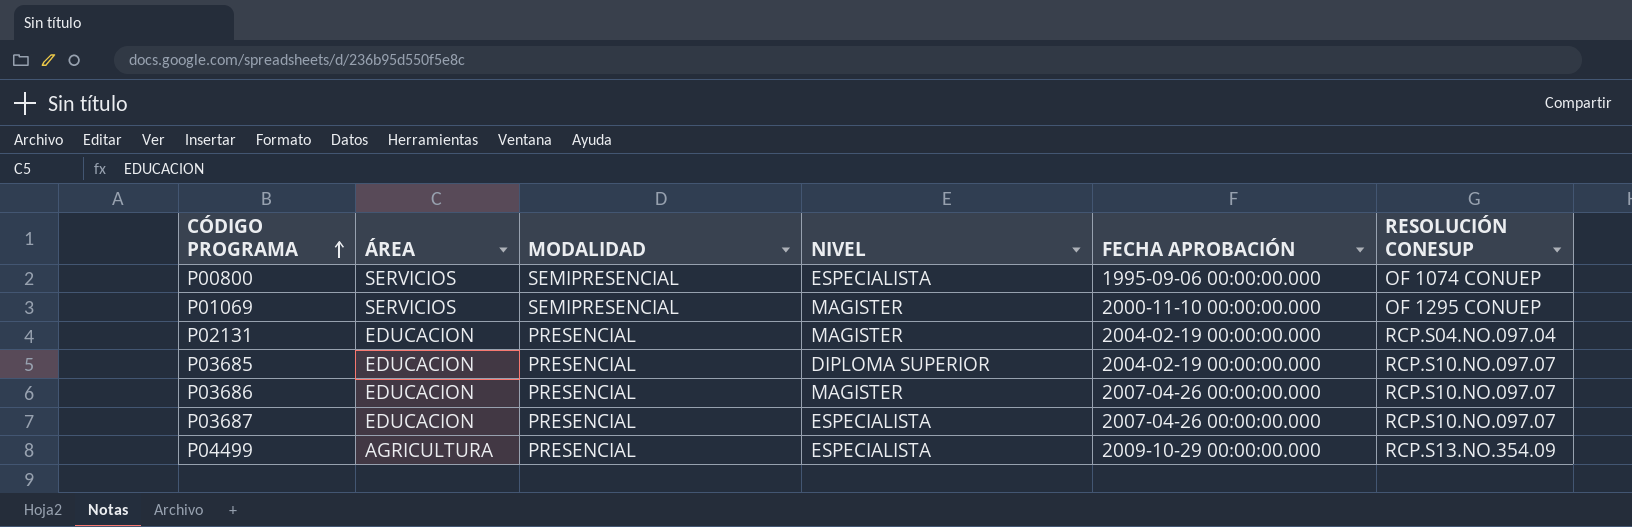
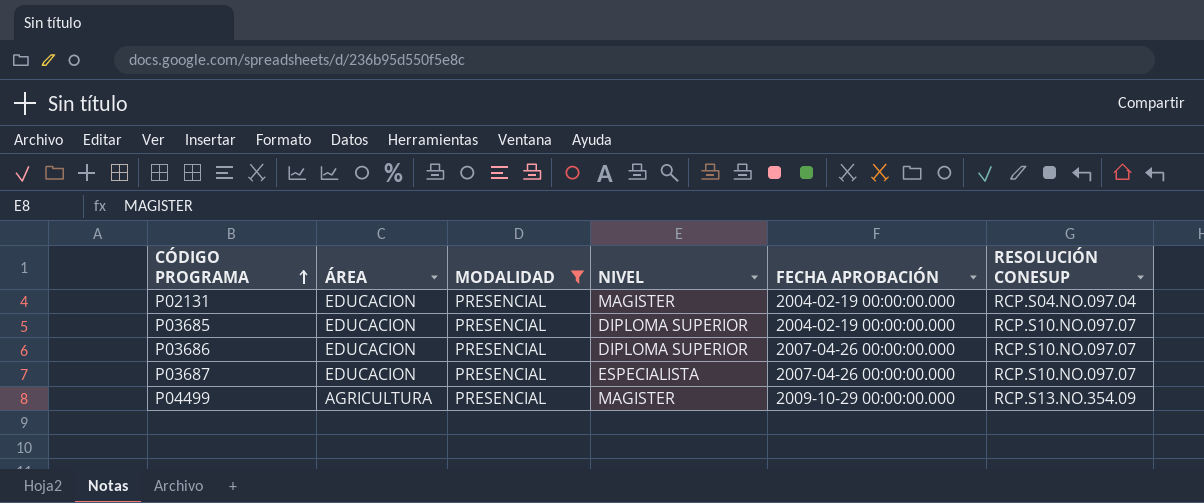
filter: none -> MODALIDAD = PRESENCIAL
P03686 | NIVEL: MAGISTER -> DIPLOMA SUPERIOR
P04499 | NIVEL: ESPECIALISTA -> MAGISTER

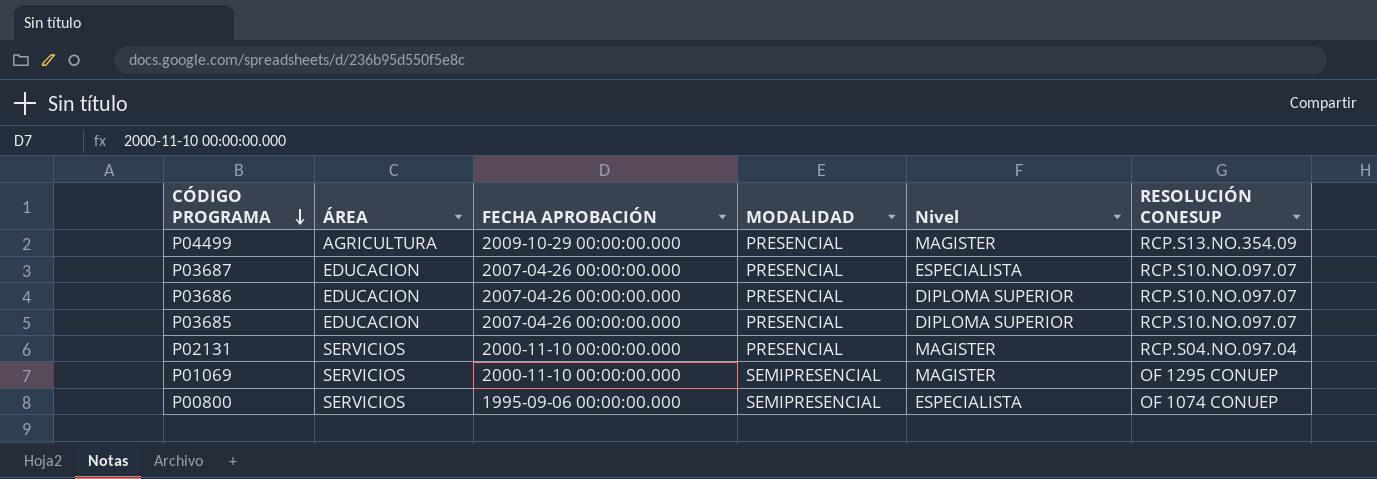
filter: MODALIDAD = PRESENCIAL -> none
row order: CÓDIGO PROGRAMA ascending -> CÓDIGO PROGRAMA descending
column FECHA APROBACIÓN | position: 5 -> 3
column name: NIVEL -> Nivel
P03685 | FECHA APROBACIÓN: 2004-02-19 00:00:00.000 -> 2007-04-26 00:00:00.000
P02131 | ÁREA: EDUCACION -> SERVICIOS
P02131 | FECHA APROBACIÓN: 2004-02-19 00:00:00.000 -> 2000-11-10 00:00:00.000

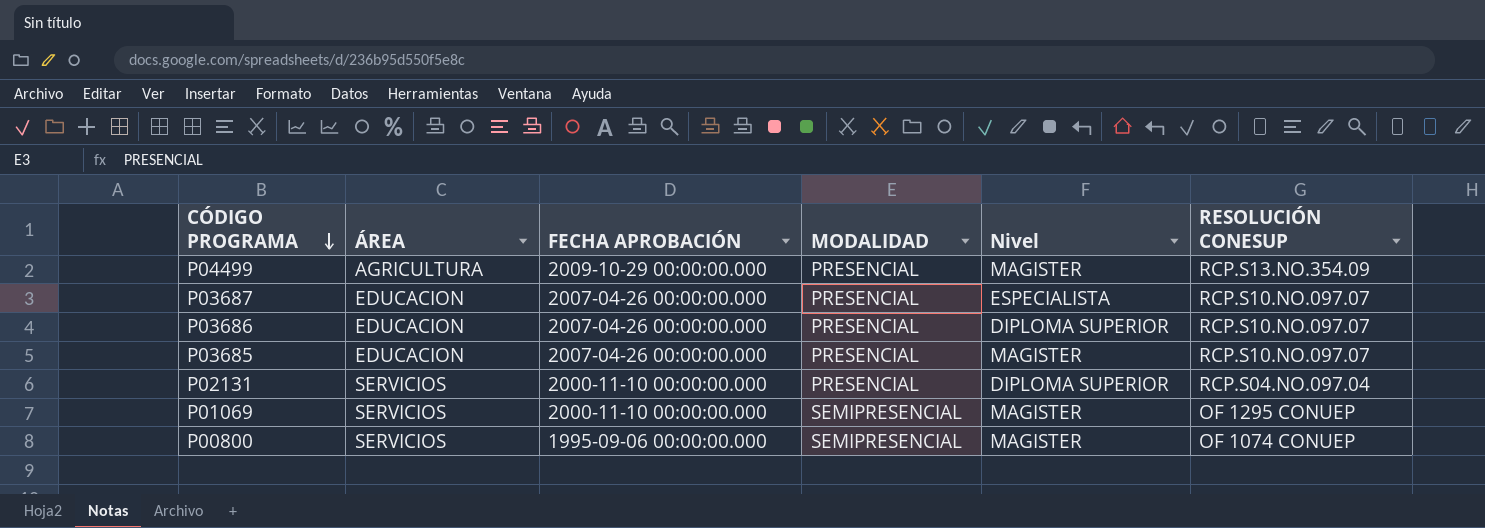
P03685 | Nivel: DIPLOMA SUPERIOR -> MAGISTER
P02131 | Nivel: MAGISTER -> DIPLOMA SUPERIOR
P00800 | Nivel: ESPECIALISTA -> MAGISTER

